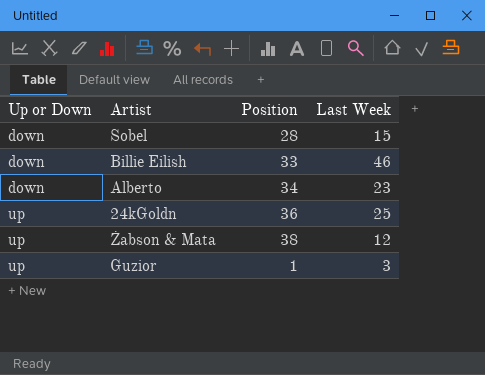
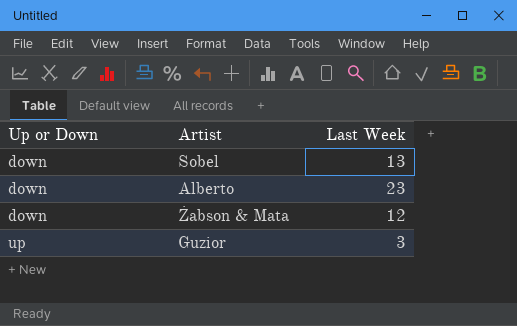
column Position | position: 3 -> none
row Billie Eilish: down | 33 | 46 -> none
row 24kGoldn: up | 36 | 25 -> none
Sobel | Last Week: 15 -> 13
Żabson & Mata | Up or Down: up -> down

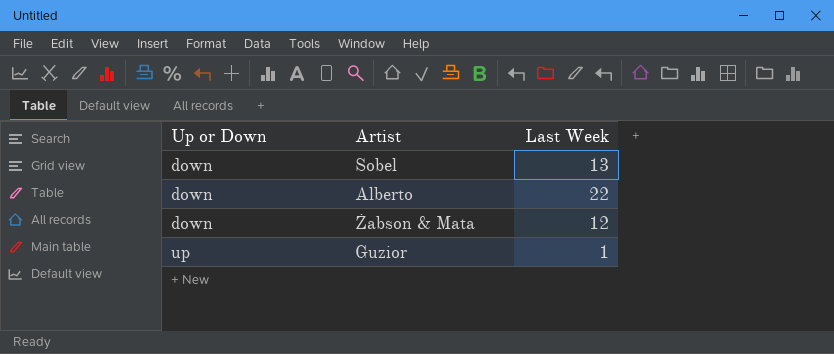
Alberto | Last Week: 23 -> 22
Guzior | Last Week: 3 -> 1

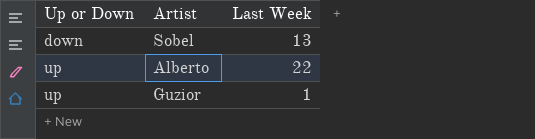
row Żabson & Mata: down | 12 -> none
Alberto | Up or Down: down -> up

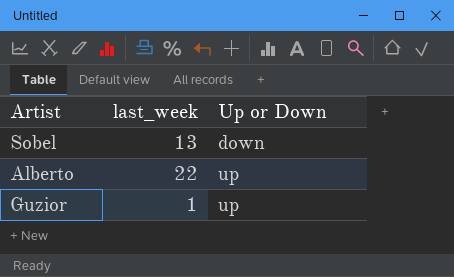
column name: Last Week -> last_week
column Up or Down | position: 1 -> 3

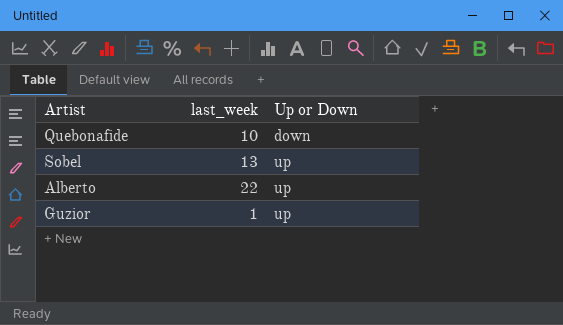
row Quebonafide: none -> 10 | down
Sobel | Up or Down: down -> up

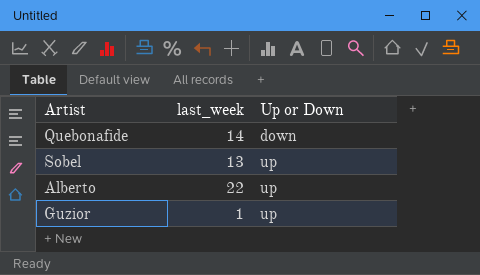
Quebonafide | last_week: 10 -> 14

